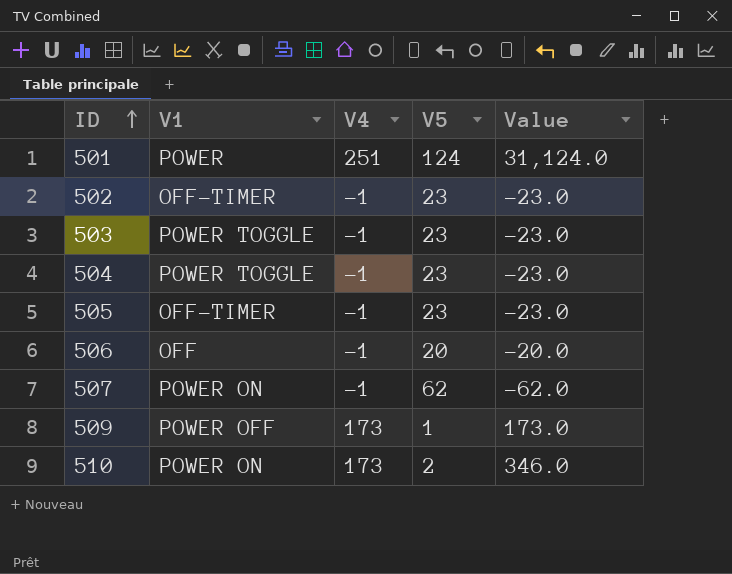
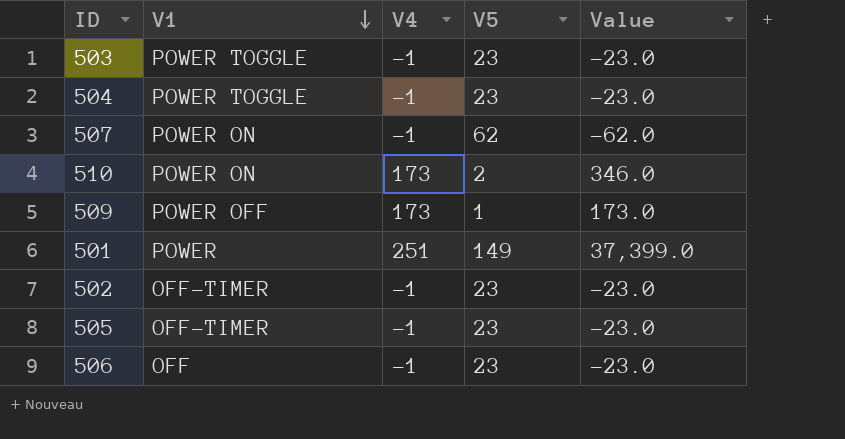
row order: ID ascending -> V1 descending
501 | V5: 124 -> 149
501 | Value: 31,124.0 -> 37,399.0
506 | V5: 20 -> 23
506 | Value: -20.0 -> -23.0

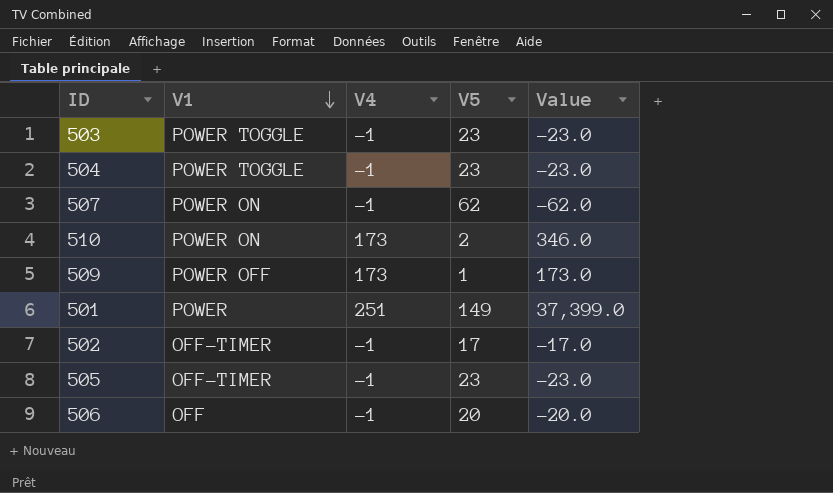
502 | V5: 23 -> 17
502 | Value: -23.0 -> -17.0
506 | V5: 23 -> 20
506 | Value: -23.0 -> -20.0

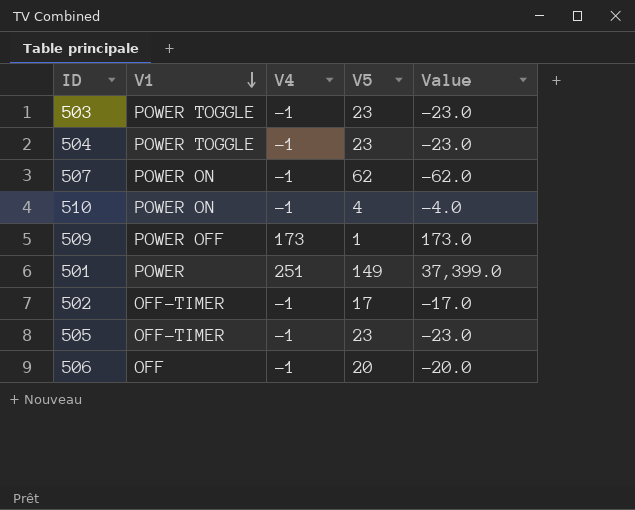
510 | V4: 173 -> -1
510 | V5: 2 -> 4
510 | Value: 346.0 -> -4.0

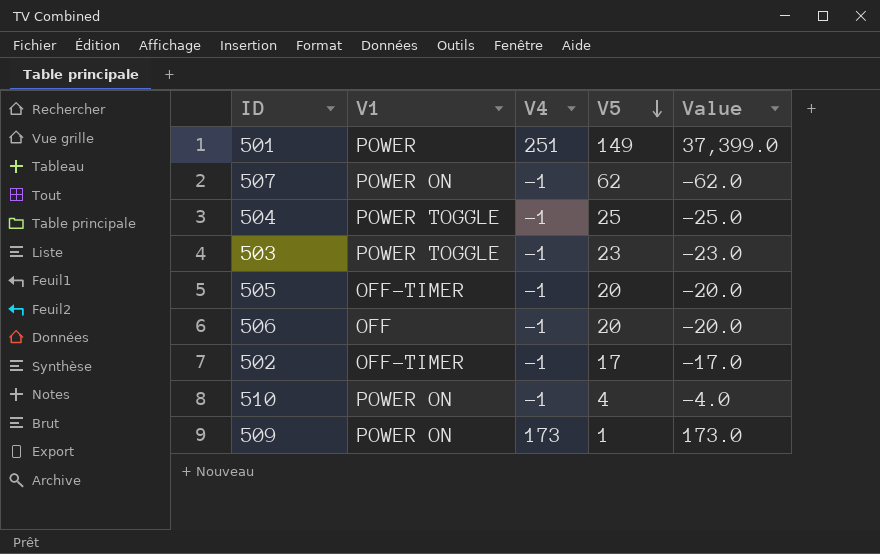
row order: V1 descending -> V5 descending
504 | V5: 23 -> 25
504 | Value: -23.0 -> -25.0
505 | V5: 23 -> 20
505 | Value: -23.0 -> -20.0
509 | V1: POWER OFF -> POWER ON

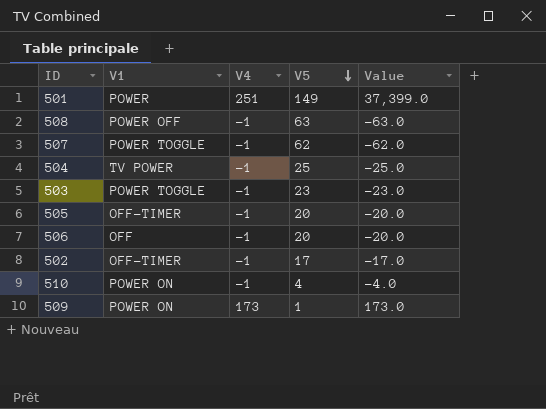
row 508: none -> POWER OFF | -1 | 63 | -63.0
507 | V1: POWER ON -> POWER TOGGLE
504 | V1: POWER TOGGLE -> TV POWER

